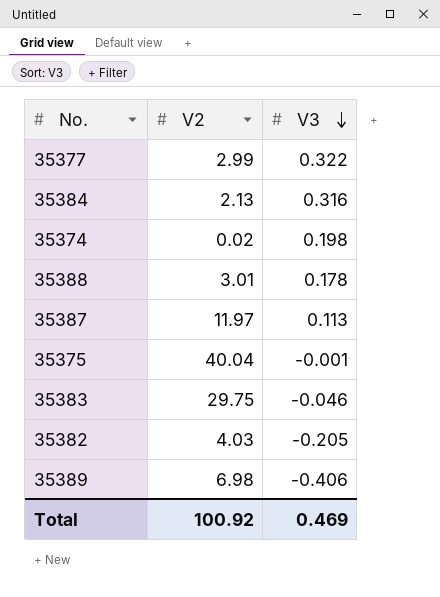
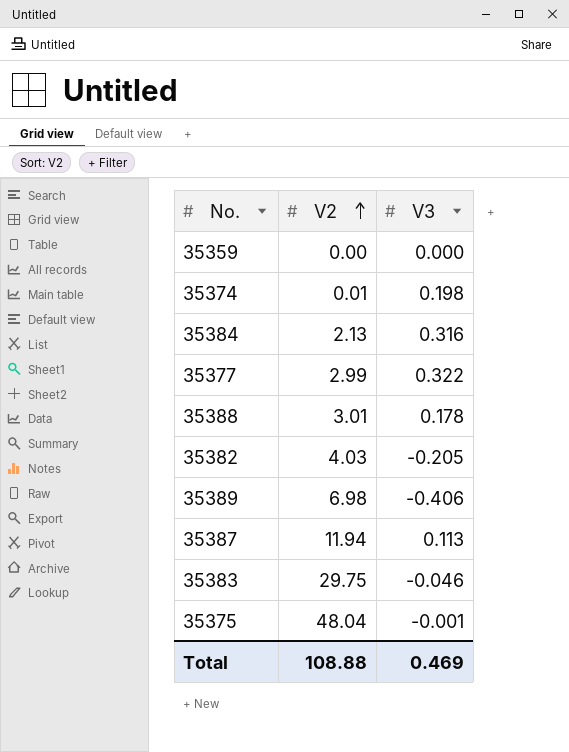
row order: V3 descending -> V2 ascending
row 35359: none -> 0.00 | 0.000
35374 | V2: 0.02 -> 0.01
35387 | V2: 11.97 -> 11.94
35375 | V2: 40.04 -> 48.04
Total | V2: 100.92 -> 108.88

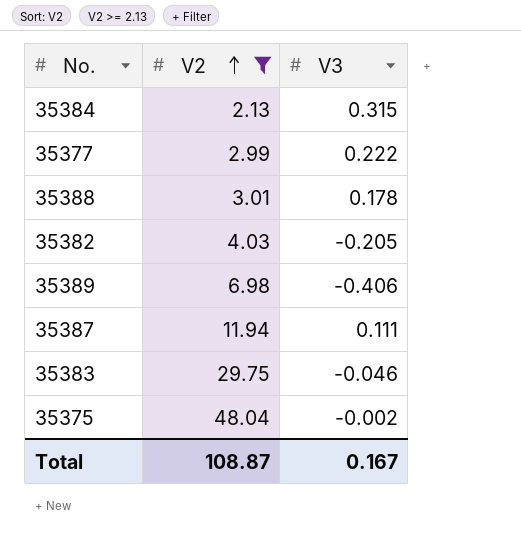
filter: none -> V2 >= 2.13
35384 | V3: 0.316 -> 0.315
35377 | V3: 0.322 -> 0.222
35387 | V3: 0.113 -> 0.111
35375 | V3: -0.001 -> -0.002
Total | V2: 108.88 -> 108.87
Total | V3: 0.469 -> 0.167

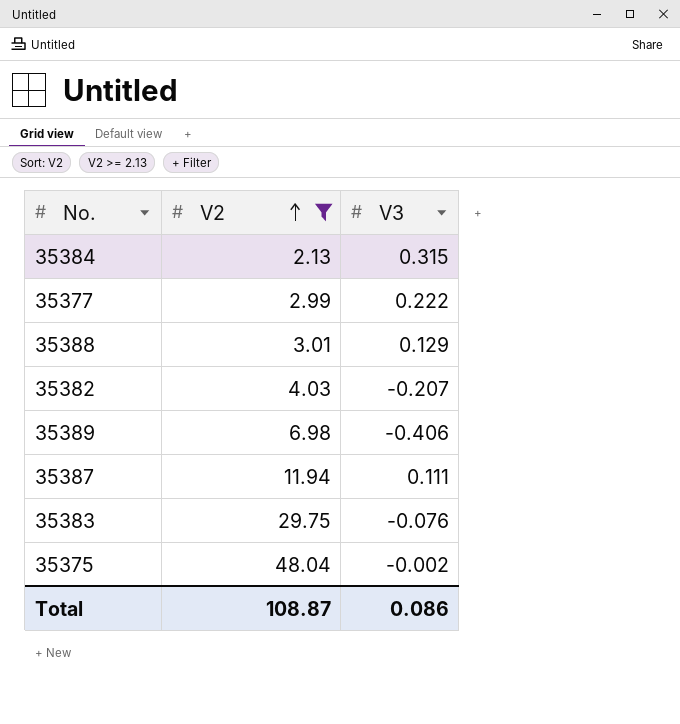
35388 | V3: 0.178 -> 0.129
35382 | V3: -0.205 -> -0.207
35383 | V3: -0.046 -> -0.076
Total | V3: 0.167 -> 0.086

